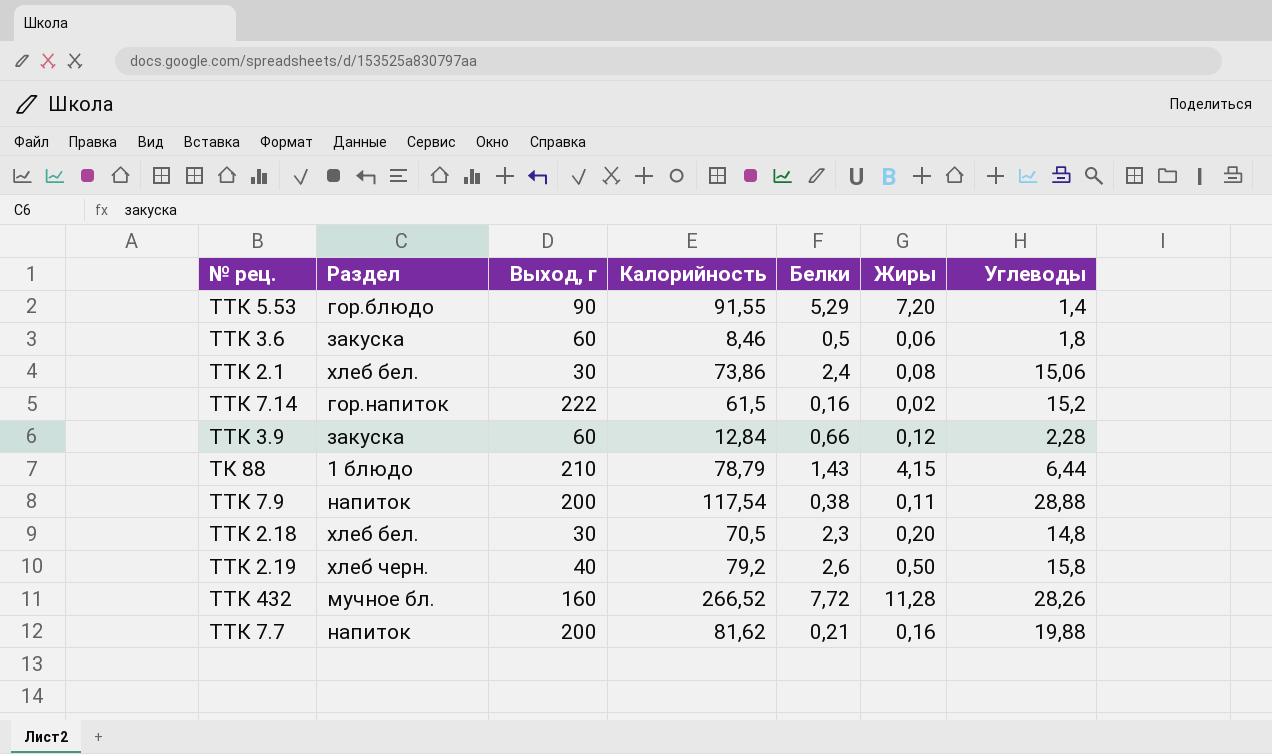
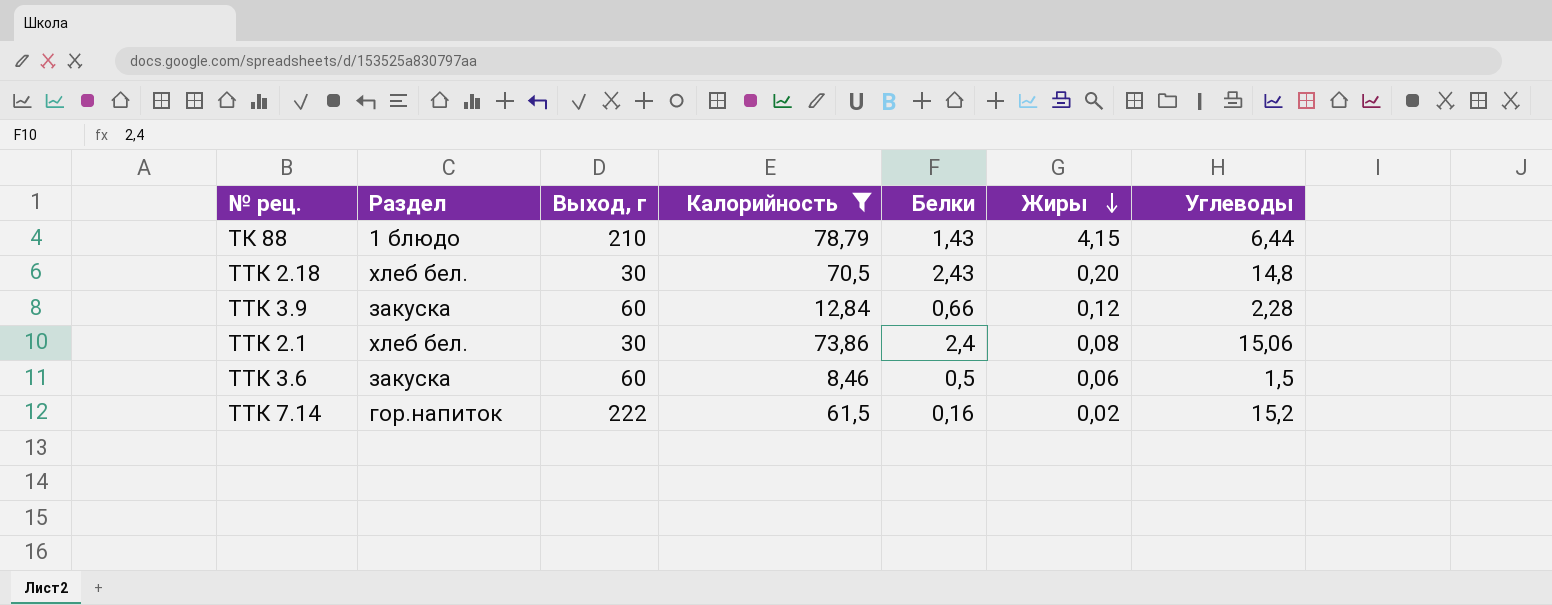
filter: none -> Калорийность <= 78,79
row order: none -> Жиры descending
ТТК 2.18 | Белки: 2,3 -> 2,43
ТТК 3.6 | Углеводы: 1,8 -> 1,5

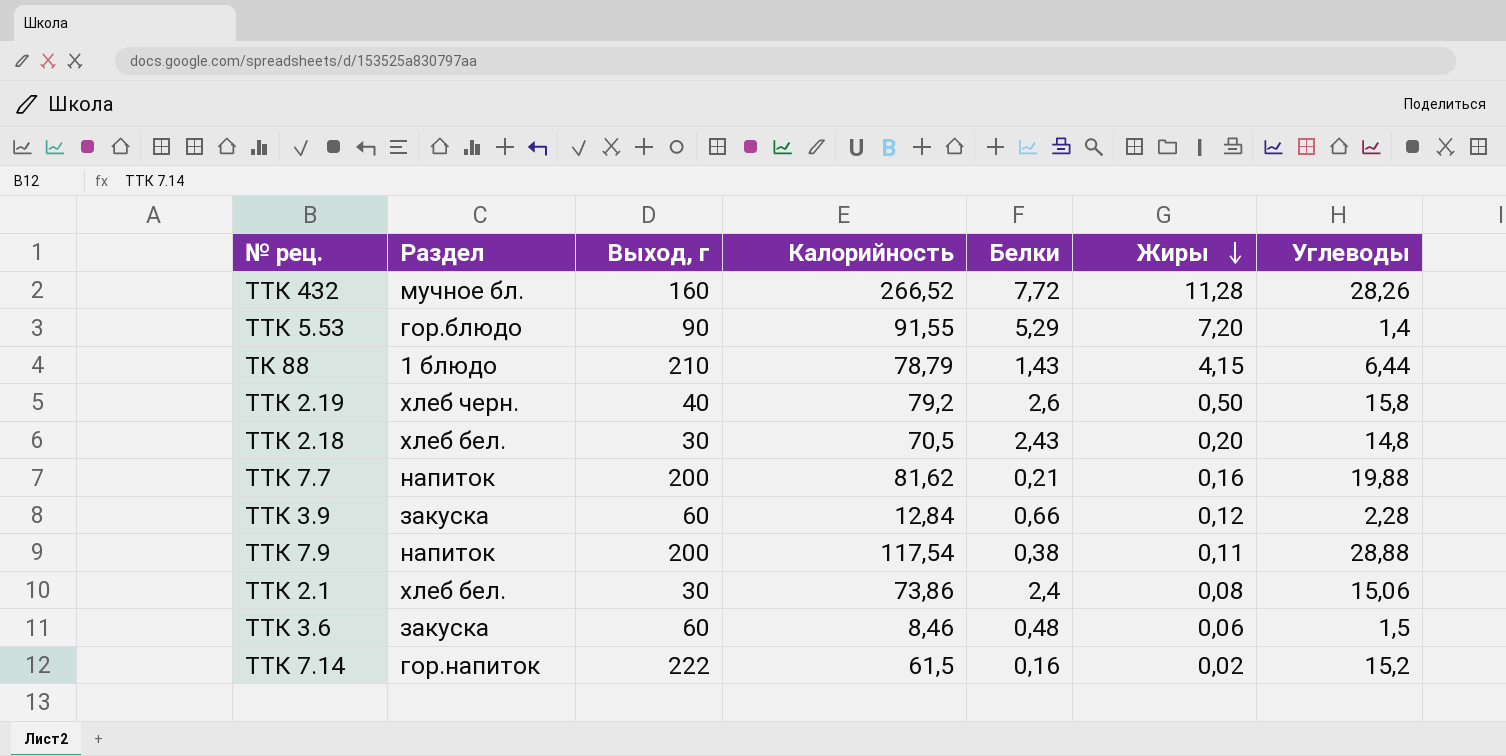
filter: Калорийность <= 78,79 -> none
ТТК 3.6 | Белки: 0,5 -> 0,48

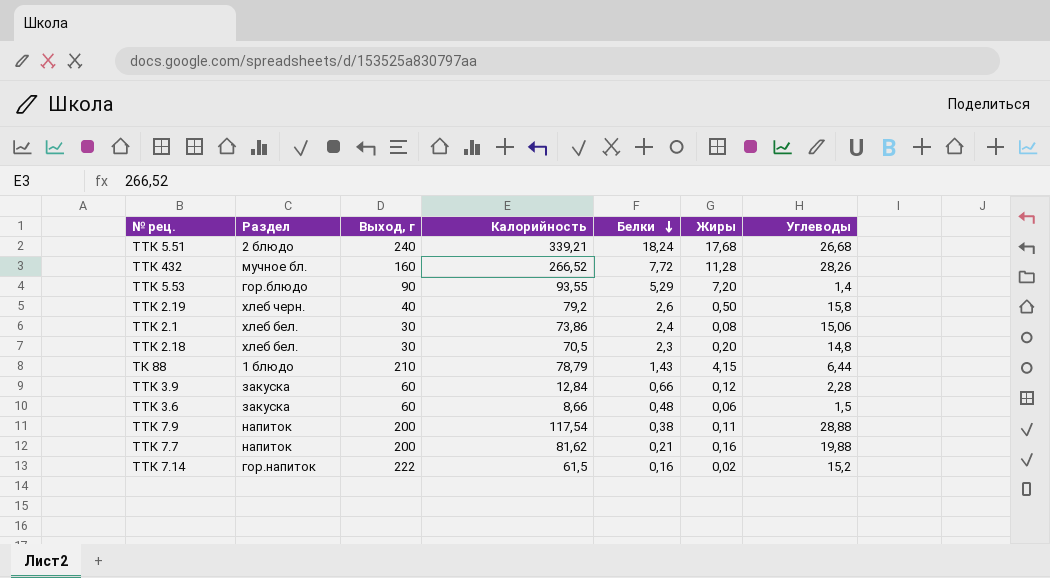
row order: Жиры descending -> Белки descending
row ТТК 5.51: none -> 2 блюдо | 240 | 339,21 | 18,24 | 17,68 | 26,68
ТТК 5.53 | Калорийность: 91,55 -> 93,55
ТТК 2.18 | Белки: 2,43 -> 2,3
ТТК 3.6 | Калорийность: 8,46 -> 8,66

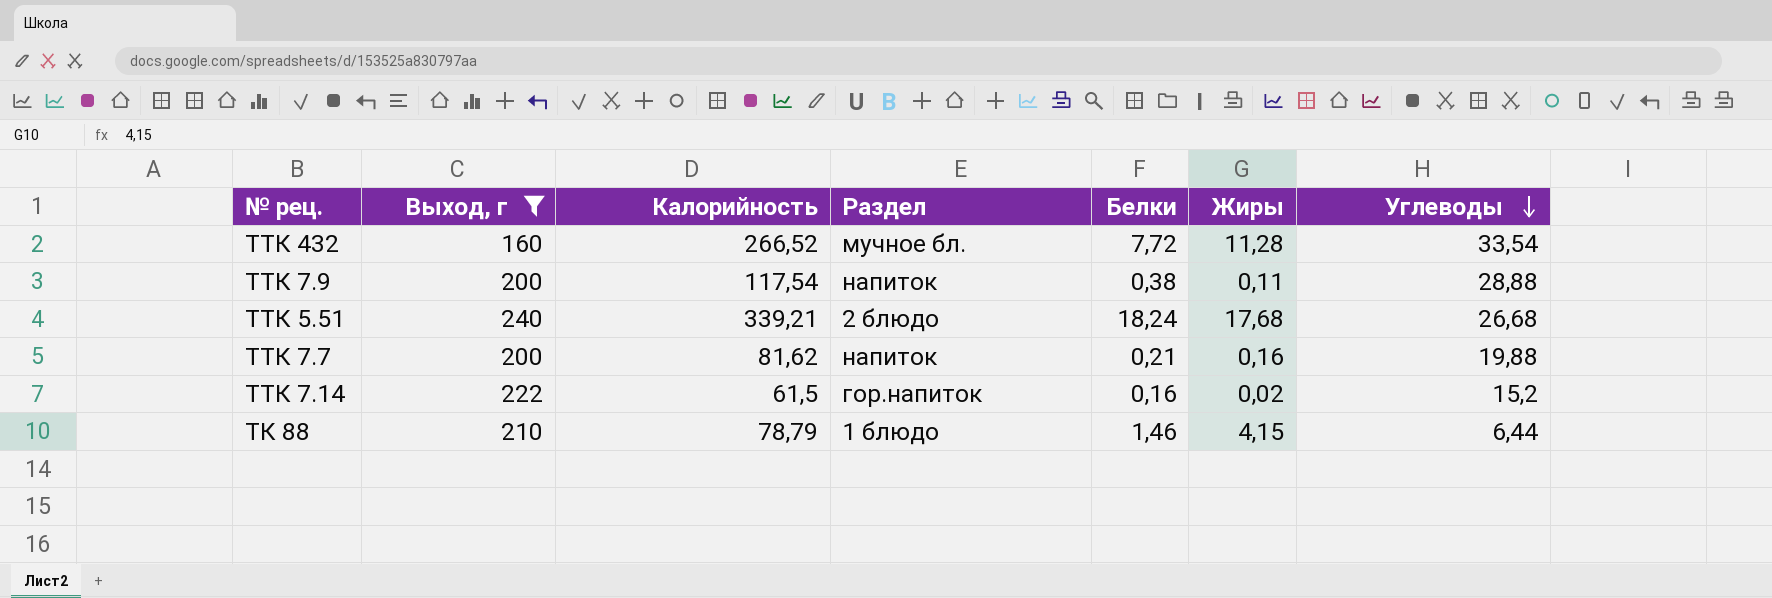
filter: none -> Выход, г >= 160
row order: Белки descending -> Углеводы descending
column Раздел | position: 2 -> 4
ТТК 432 | Углеводы: 28,26 -> 33,54
ТК 88 | Белки: 1,43 -> 1,46

